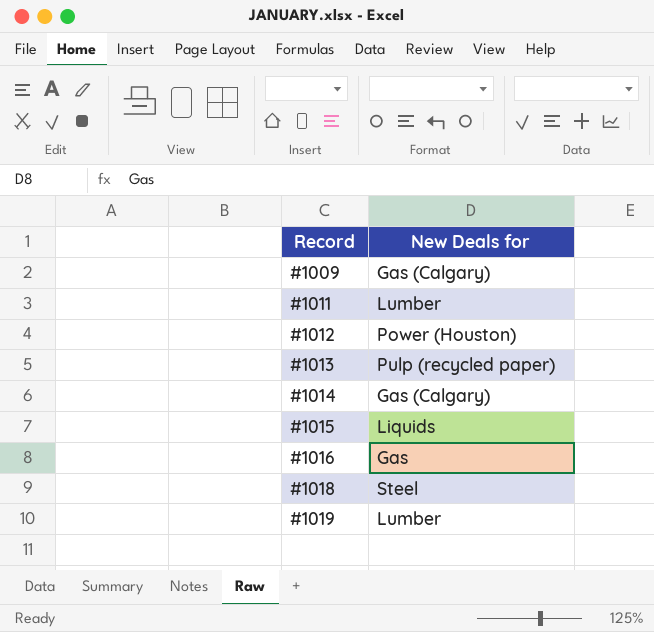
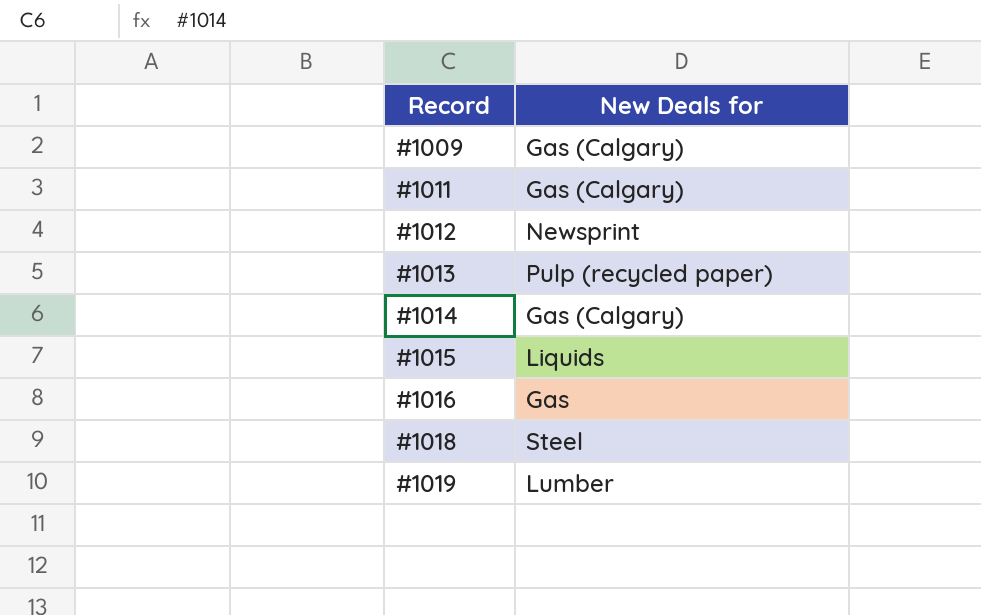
#1011 | New Deals for: Lumber -> Gas (Calgary)
#1012 | New Deals for: Power (Houston) -> Newsprint

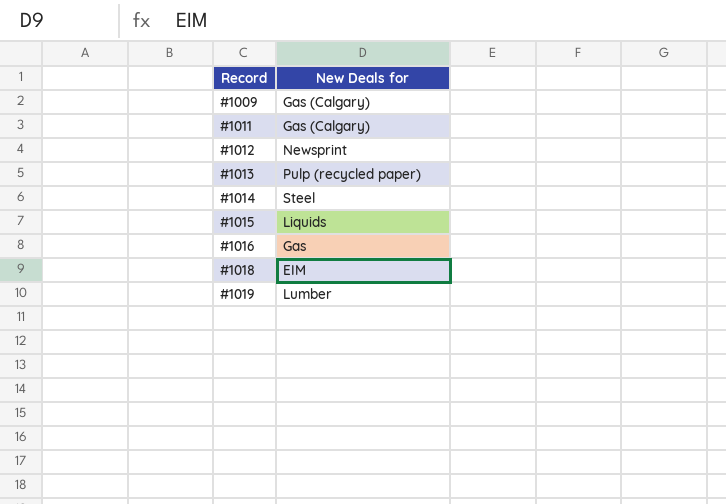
#1014 | New Deals for: Gas (Calgary) -> Steel
#1018 | New Deals for: Steel -> EIM

